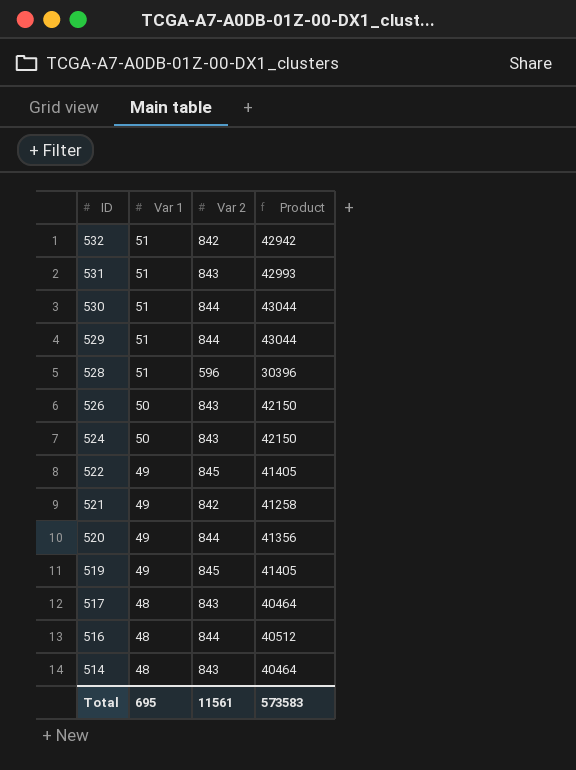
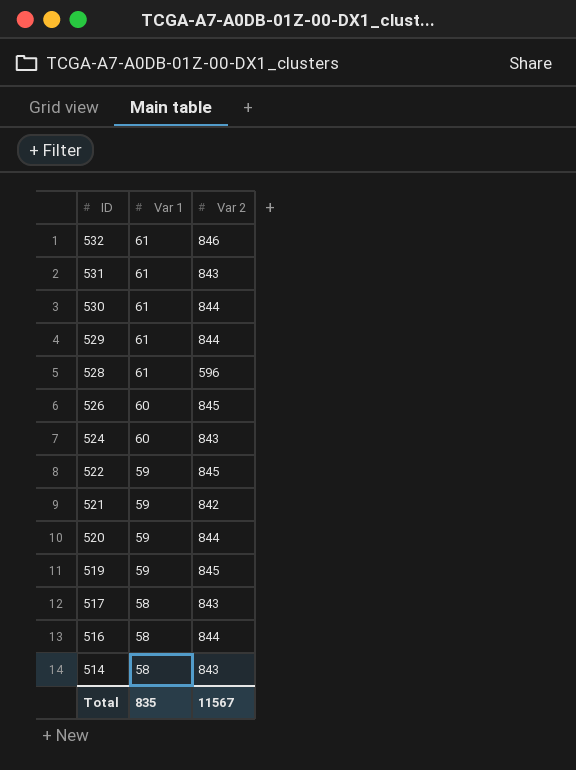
column Product | formula: [Var 1] * [Var 2] -> none
532 | Var 1: 51 -> 61
532 | Var 2: 842 -> 846
531 | Var 1: 51 -> 61
530 | Var 1: 51 -> 61
529 | Var 1: 51 -> 61
528 | Var 1: 51 -> 61
526 | Var 1: 50 -> 60
526 | Var 2: 843 -> 845
524 | Var 1: 50 -> 60
522 | Var 1: 49 -> 59
521 | Var 1: 49 -> 59
520 | Var 1: 49 -> 59
519 | Var 1: 49 -> 59
517 | Var 1: 48 -> 58
516 | Var 1: 48 -> 58
514 | Var 1: 48 -> 58
Total | Var 1: 695 -> 835
Total | Var 2: 11561 -> 11567

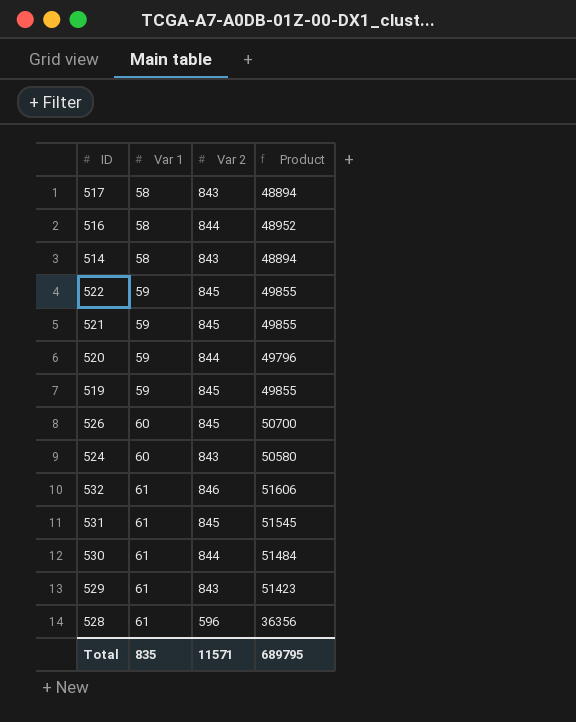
row order: ID descending -> Var 1 ascending
column Product | formula: none -> [Var 1] * [Var 2]
521 | Var 2: 842 -> 845
531 | Var 2: 843 -> 845
529 | Var 2: 844 -> 843
Total | Var 2: 11567 -> 11571

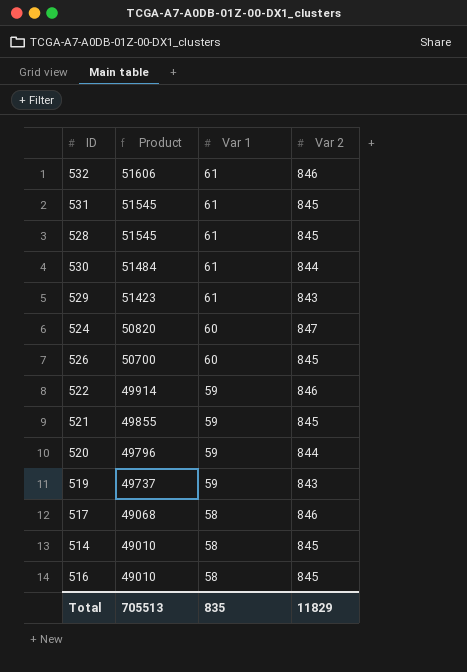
row order: Var 1 ascending -> Product descending
column Product | position: 4 -> 2
528 | Product: 36356 -> 51545
528 | Var 2: 596 -> 845
524 | Product: 50580 -> 50820
524 | Var 2: 843 -> 847
522 | Product: 49855 -> 49914
522 | Var 2: 845 -> 846
519 | Product: 49855 -> 49737
519 | Var 2: 845 -> 843
517 | Product: 48894 -> 49068
517 | Var 2: 843 -> 846
514 | Product: 48894 -> 49010
514 | Var 2: 843 -> 845
516 | Product: 48952 -> 49010
516 | Var 2: 844 -> 845
Total | Product: 689795 -> 705513
Total | Var 2: 11571 -> 11829

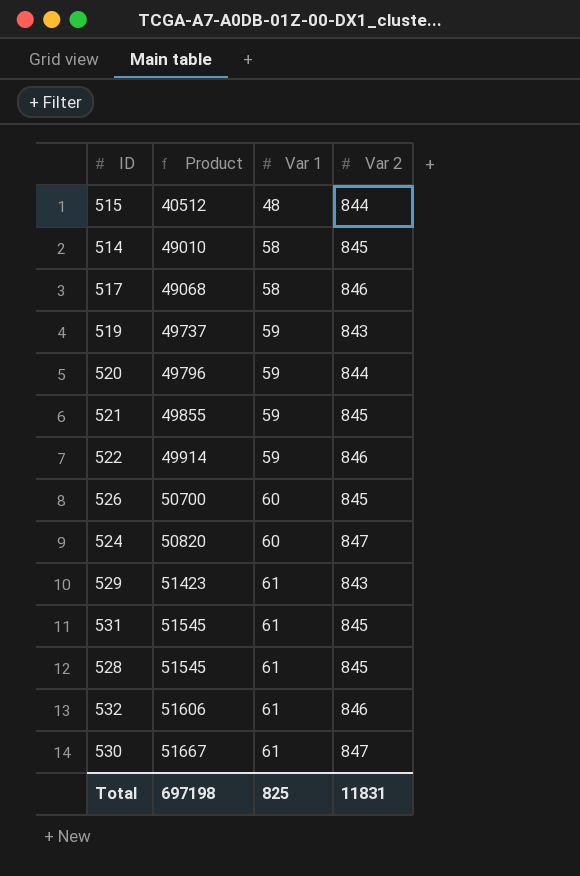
row order: Product descending -> Product ascending
row 516: 49010 | 58 | 845 -> none
row 515: none -> 40512 | 48 | 844
530 | Product: 51484 -> 51667
530 | Var 2: 844 -> 847
Total | Product: 705513 -> 697198
Total | Var 1: 835 -> 825
Total | Var 2: 11829 -> 11831

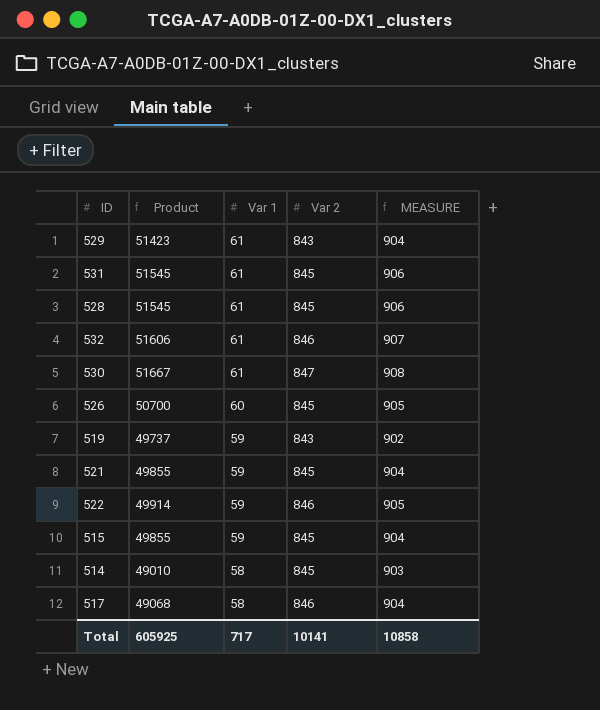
row order: Product ascending -> Var 1 descending
column MEASURE | formula: none -> [Var 1] + [Var 2]
row 520: 49796 | 59 | 844 -> none
row 524: 50820 | 60 | 847 -> none
515 | Product: 40512 -> 49855
515 | Var 1: 48 -> 59
515 | Var 2: 844 -> 845
Total | Product: 697198 -> 605925
Total | Var 1: 825 -> 717
Total | Var 2: 11831 -> 10141

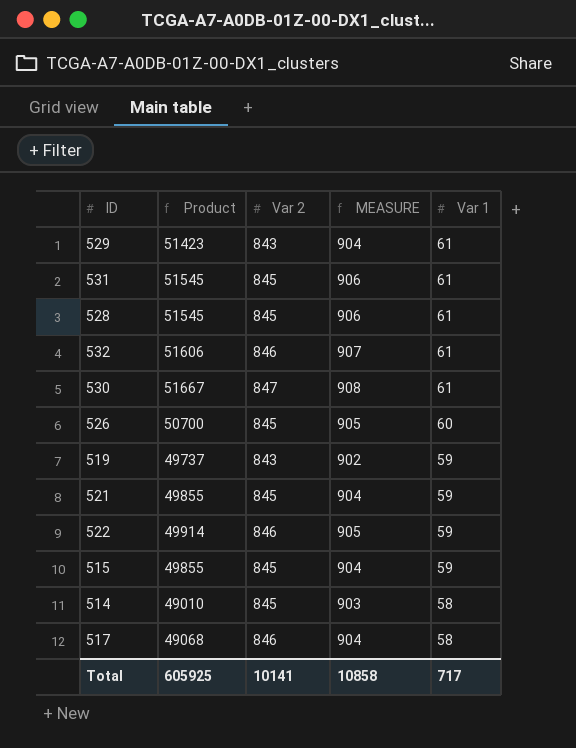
column Var 1 | position: 3 -> 5

